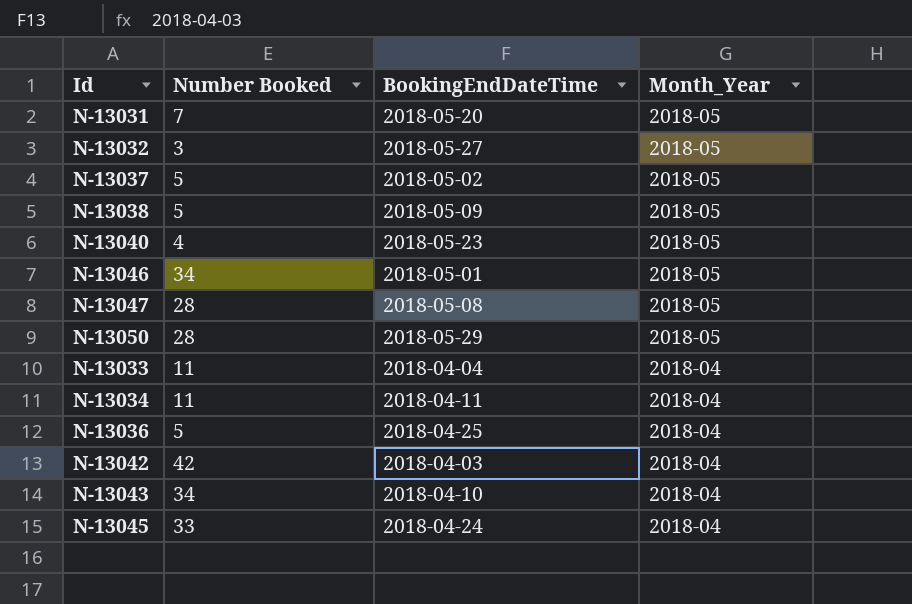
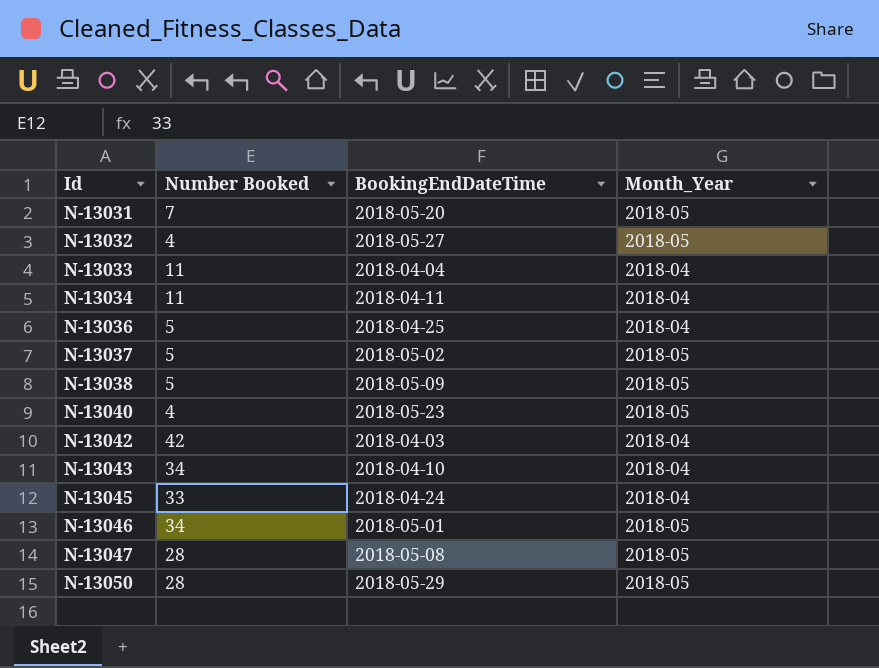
row order: Month_Year descending -> Id ascending
N-13032 | Number Booked: 3 -> 4

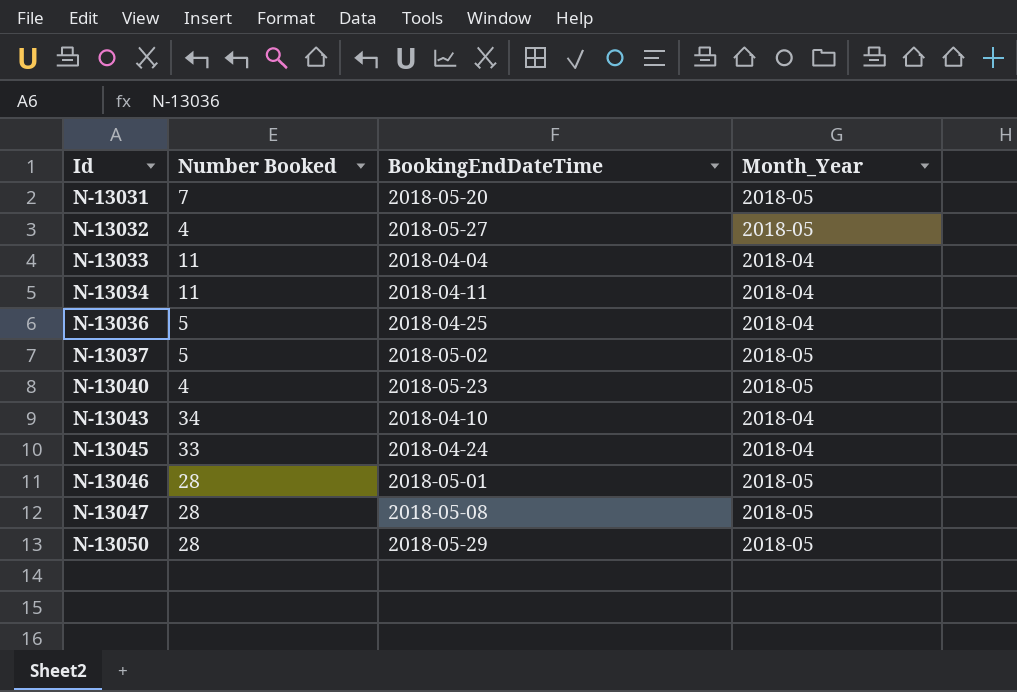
row N-13038: 5 | 2018-05-09 | 2018-05 -> none
row N-13042: 42 | 2018-04-03 | 2018-04 -> none
N-13046 | Number Booked: 34 -> 28

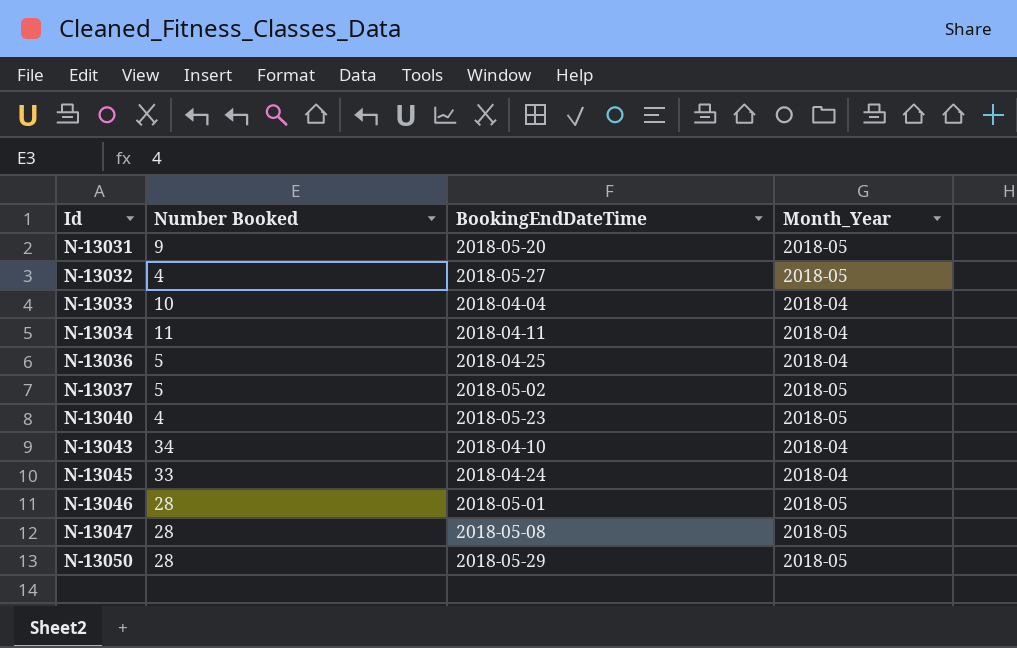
N-13031 | Number Booked: 7 -> 9
N-13033 | Number Booked: 11 -> 10

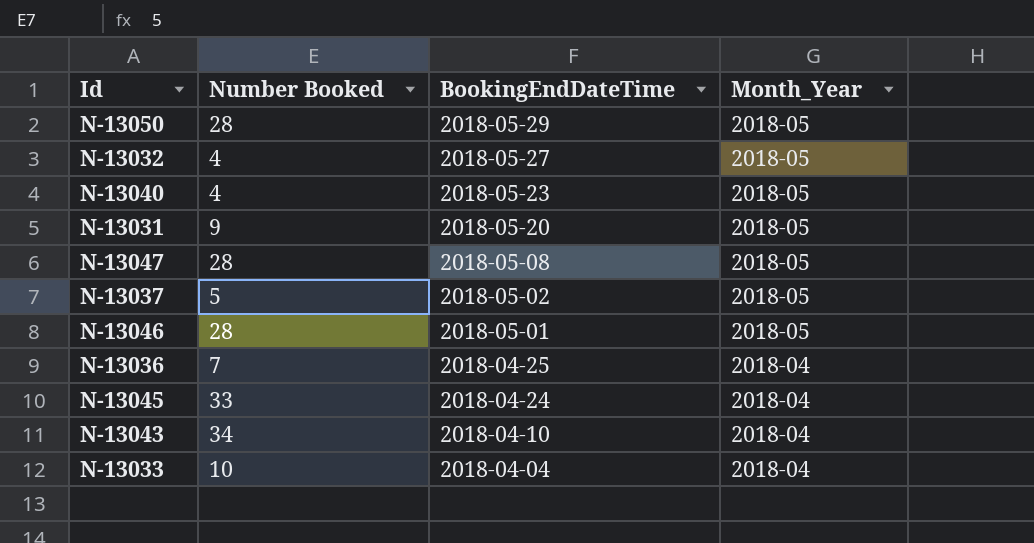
row order: Id ascending -> BookingEndDateTime descending
row N-13034: 11 | 2018-04-11 | 2018-04 -> none
N-13036 | Number Booked: 5 -> 7

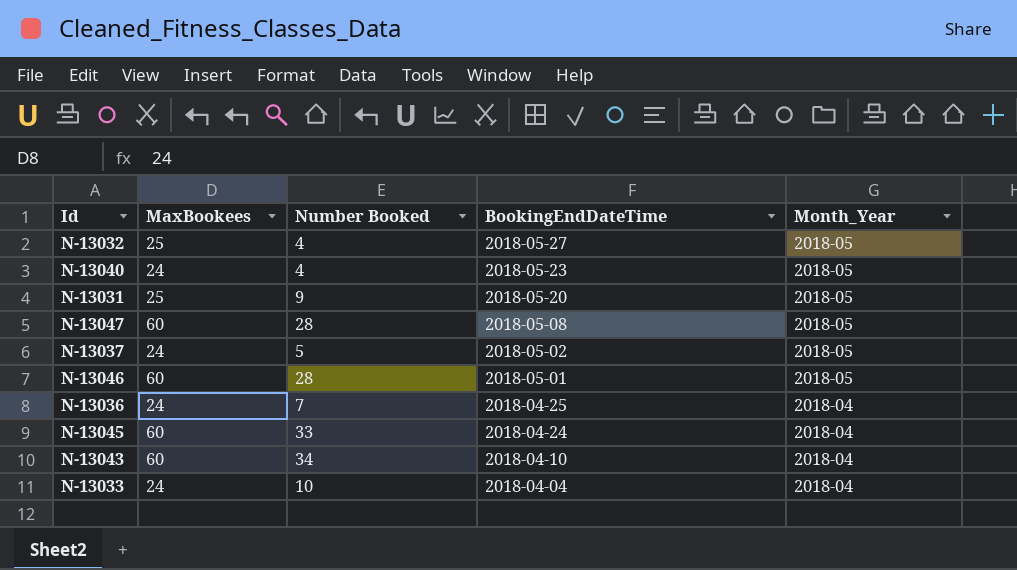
column MaxBookees | position: none -> 2
row N-13050: 28 | 2018-05-29 | 2018-05 -> none

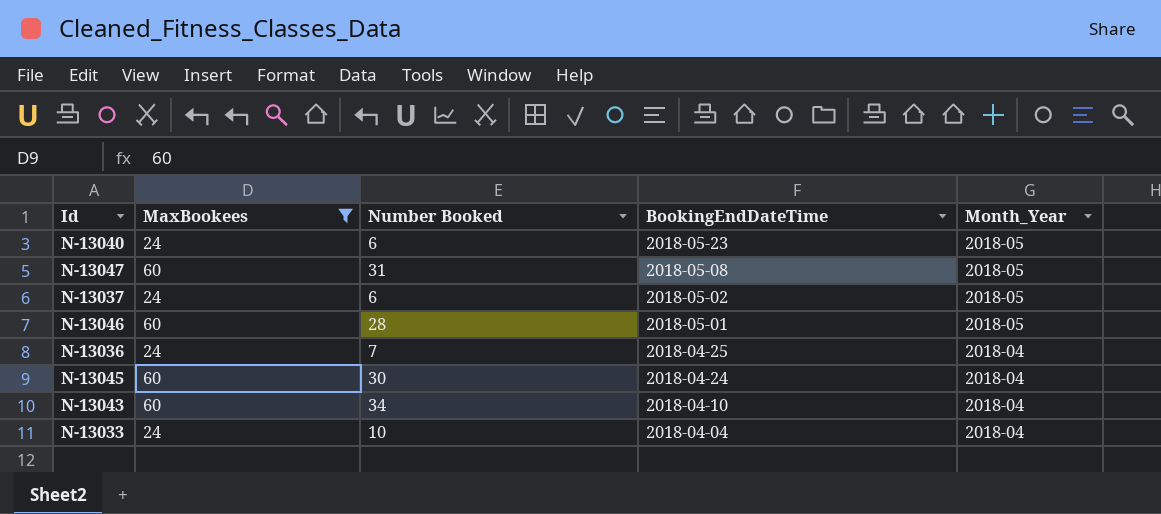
filter: none -> MaxBookees != 25
N-13040 | Number Booked: 4 -> 6
N-13047 | Number Booked: 28 -> 31
N-13037 | Number Booked: 5 -> 6
N-13045 | Number Booked: 33 -> 30

